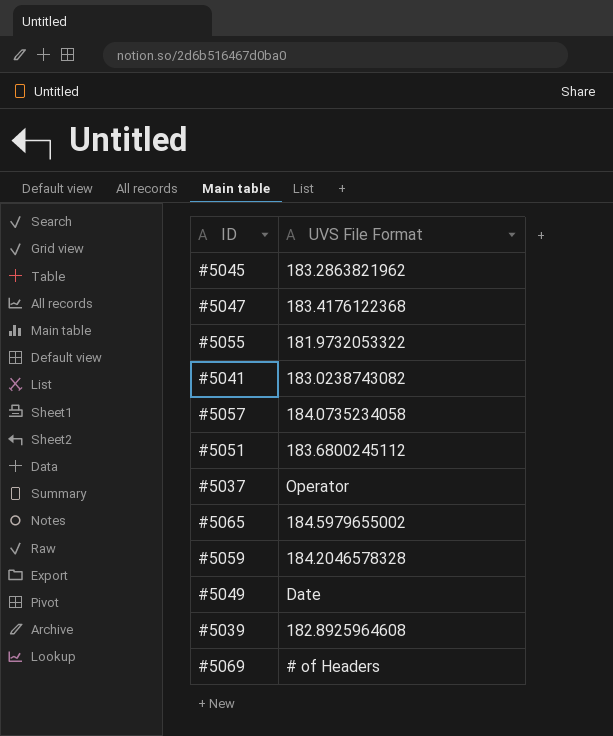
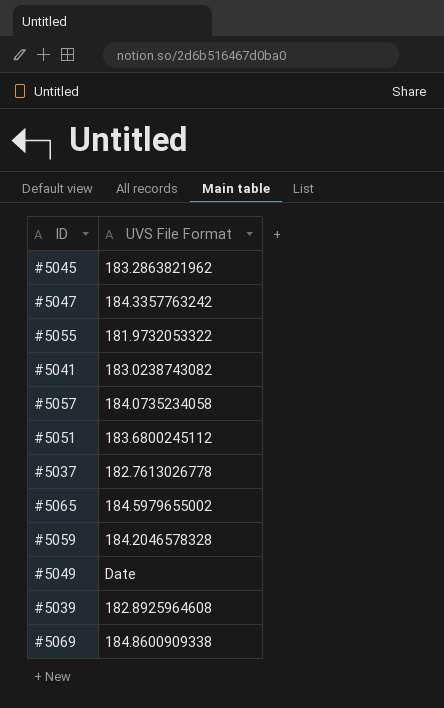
#5047 | UVS File Format: 183.4176122368 -> 184.3357763242
#5037 | UVS File Format: Operator -> 182.7613026778
#5069 | UVS File Format: # of Headers -> 184.8600909338

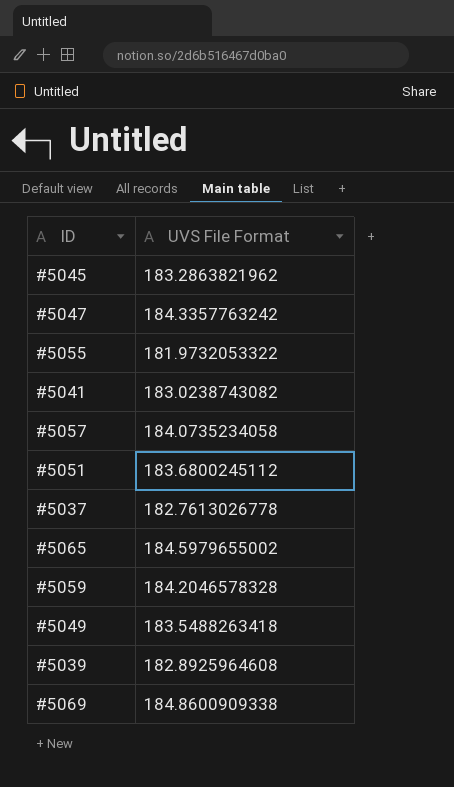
#5049 | UVS File Format: Date -> 183.5488263418

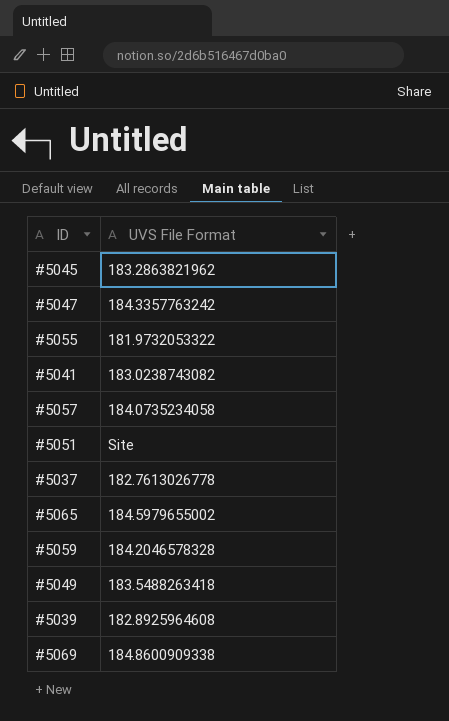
#5051 | UVS File Format: 183.6800245112 -> Site

